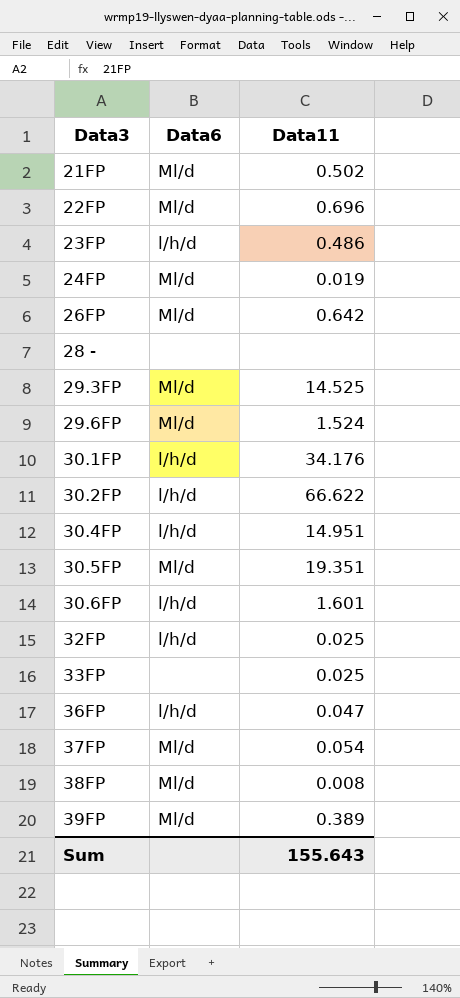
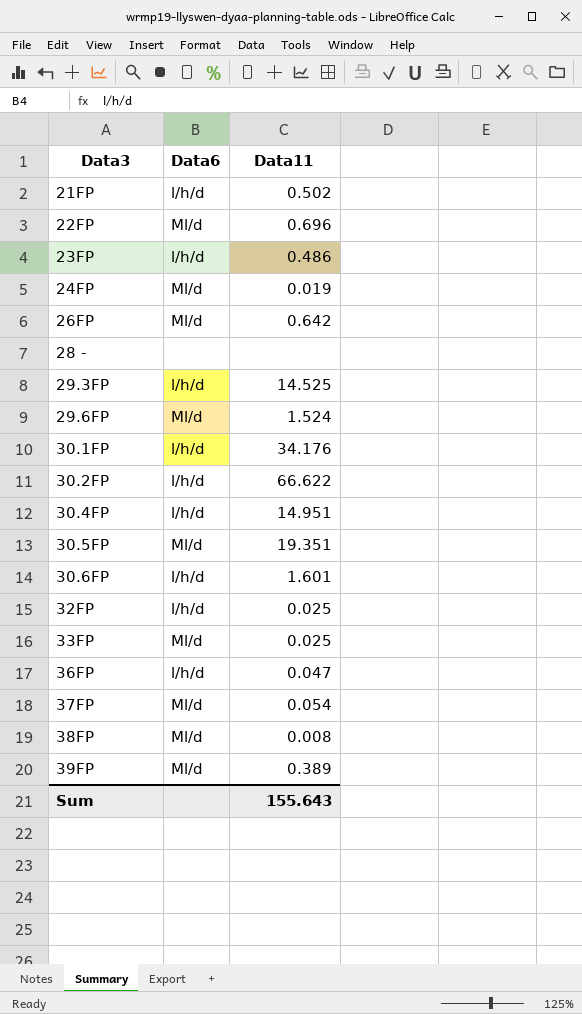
21FP | Data6: Ml/d -> l/h/d
29.3FP | Data6: Ml/d -> l/h/d
33FP | Data6: none -> Ml/d

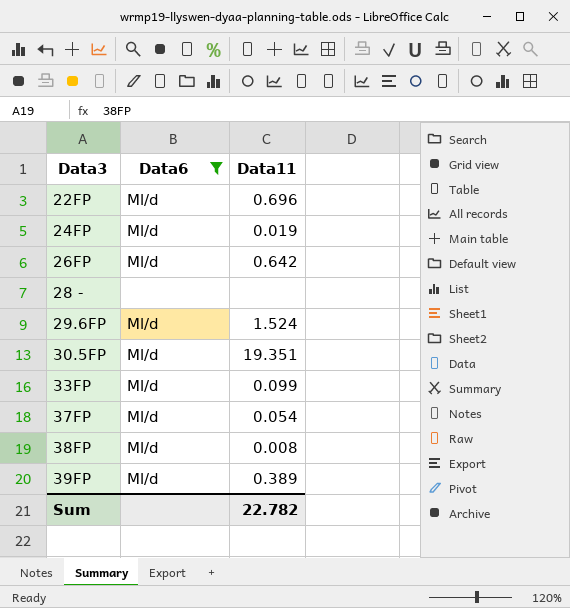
filter: none -> Data6 != l/h/d
33FP | Data11: 0.025 -> 0.099
Sum | Data11: 155.643 -> 22.782

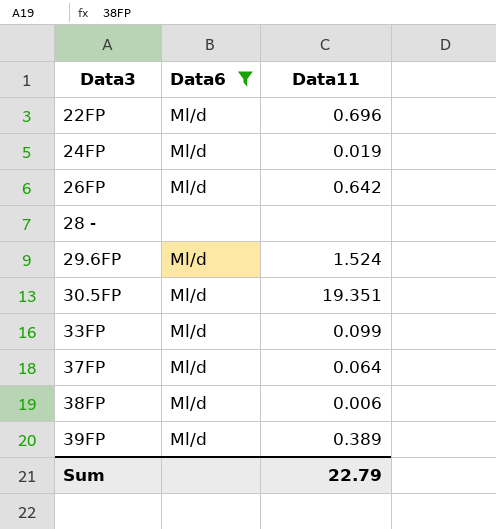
37FP | Data11: 0.054 -> 0.064
38FP | Data11: 0.008 -> 0.006
Sum | Data11: 22.782 -> 22.79

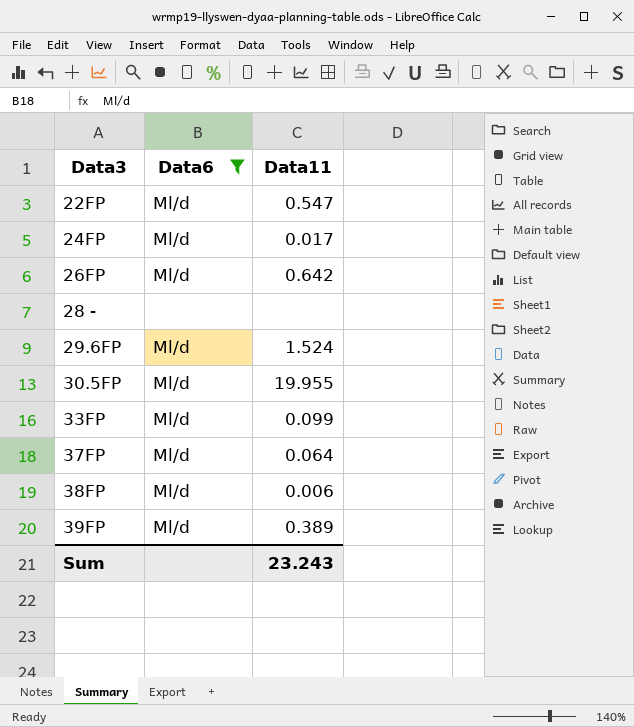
22FP | Data11: 0.696 -> 0.547
24FP | Data11: 0.019 -> 0.017
30.5FP | Data11: 19.351 -> 19.955
Sum | Data11: 22.79 -> 23.243

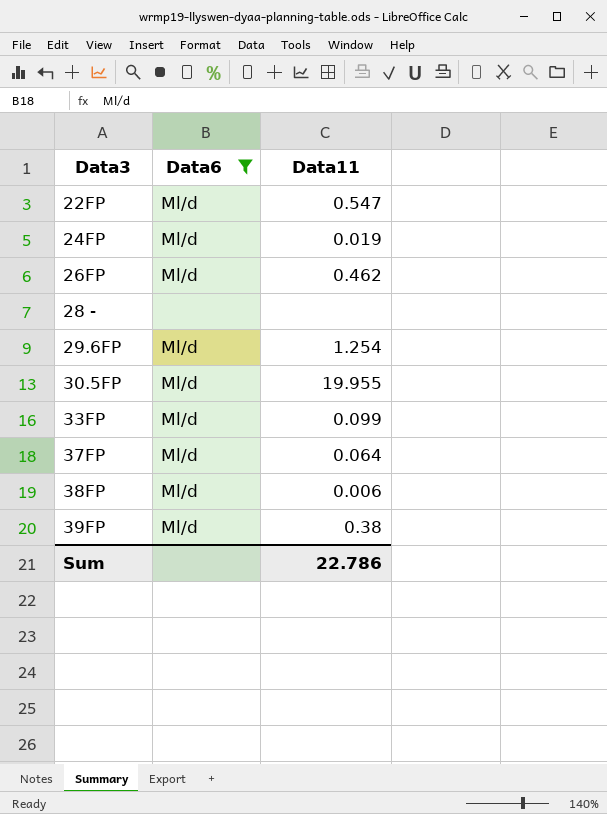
24FP | Data11: 0.017 -> 0.019
26FP | Data11: 0.642 -> 0.462
29.6FP | Data11: 1.524 -> 1.254
39FP | Data11: 0.389 -> 0.38
Sum | Data11: 23.243 -> 22.786

